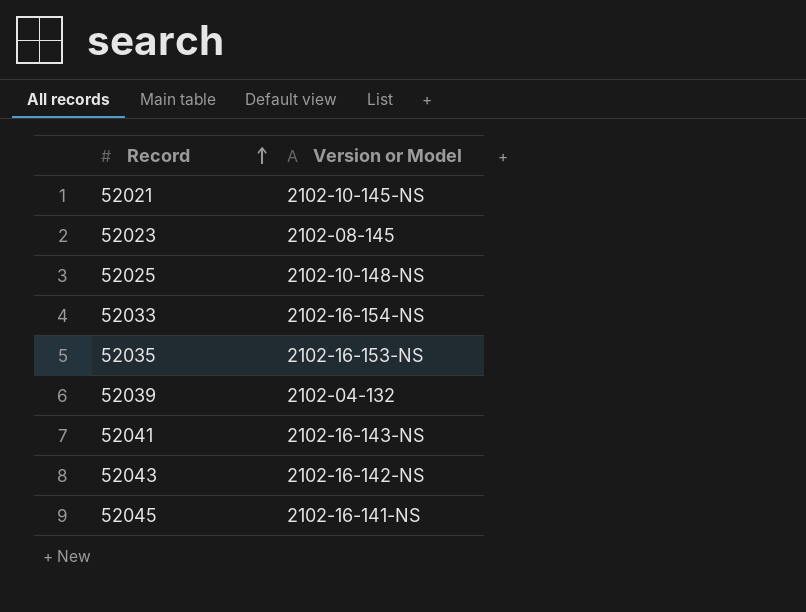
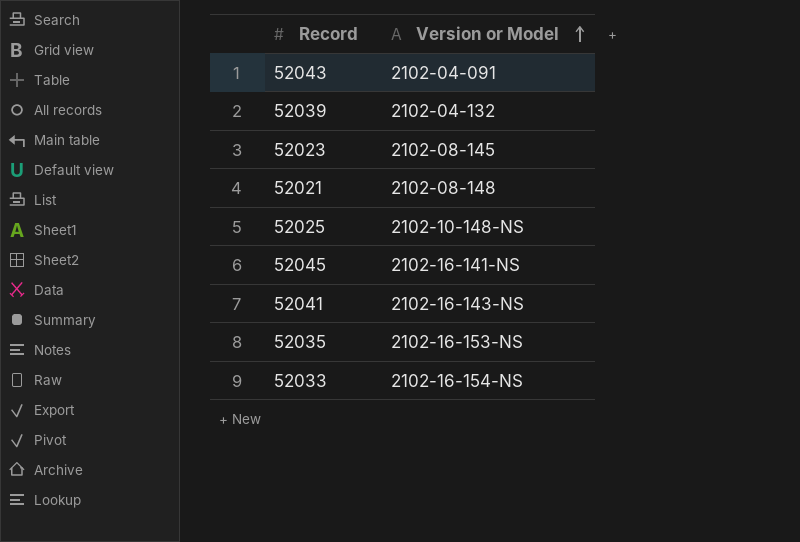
row order: Record ascending -> Version or Model ascending
52043 | Version or Model: 2102-16-142-NS -> 2102-04-091
52021 | Version or Model: 2102-10-145-NS -> 2102-08-148

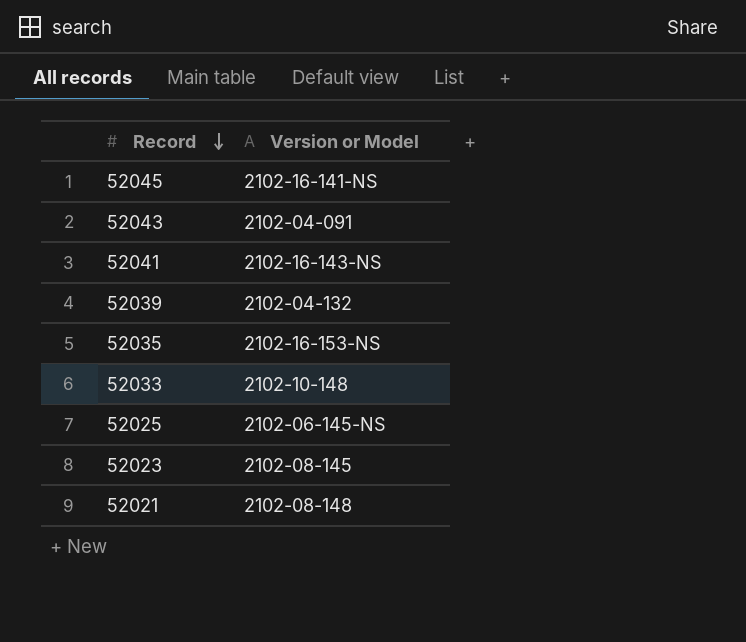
row order: Version or Model ascending -> Record descending
52033 | Version or Model: 2102-16-154-NS -> 2102-10-148
52025 | Version or Model: 2102-10-148-NS -> 2102-06-145-NS

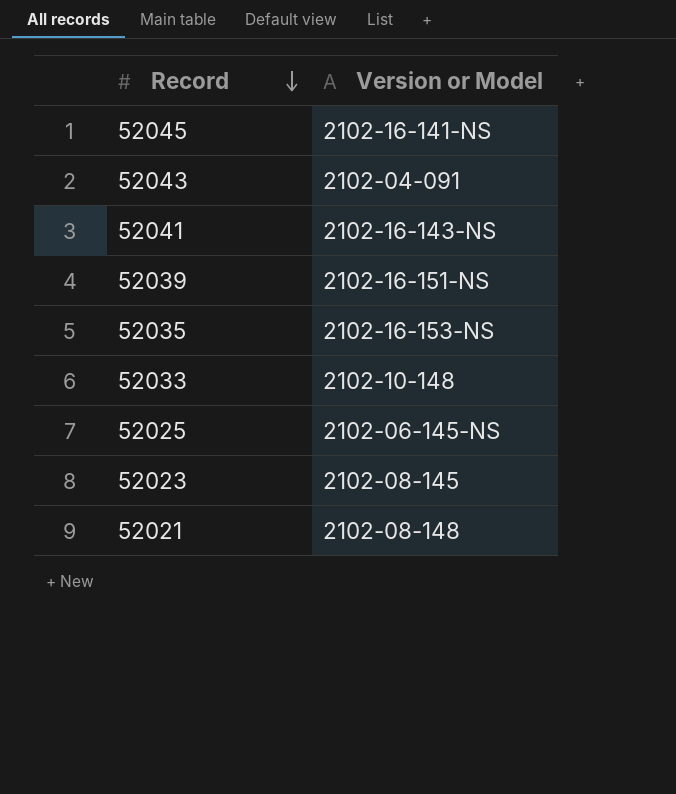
52039 | Version or Model: 2102-04-132 -> 2102-16-151-NS

